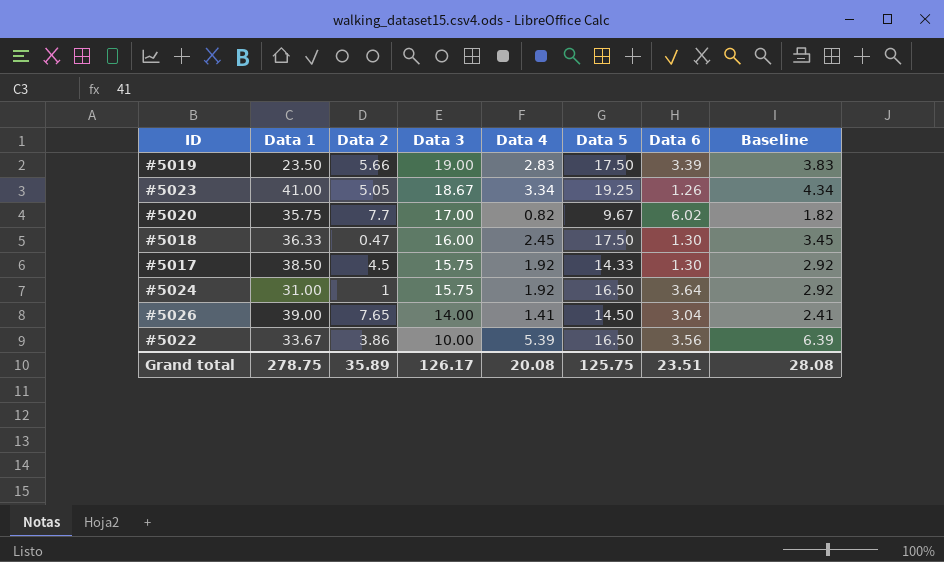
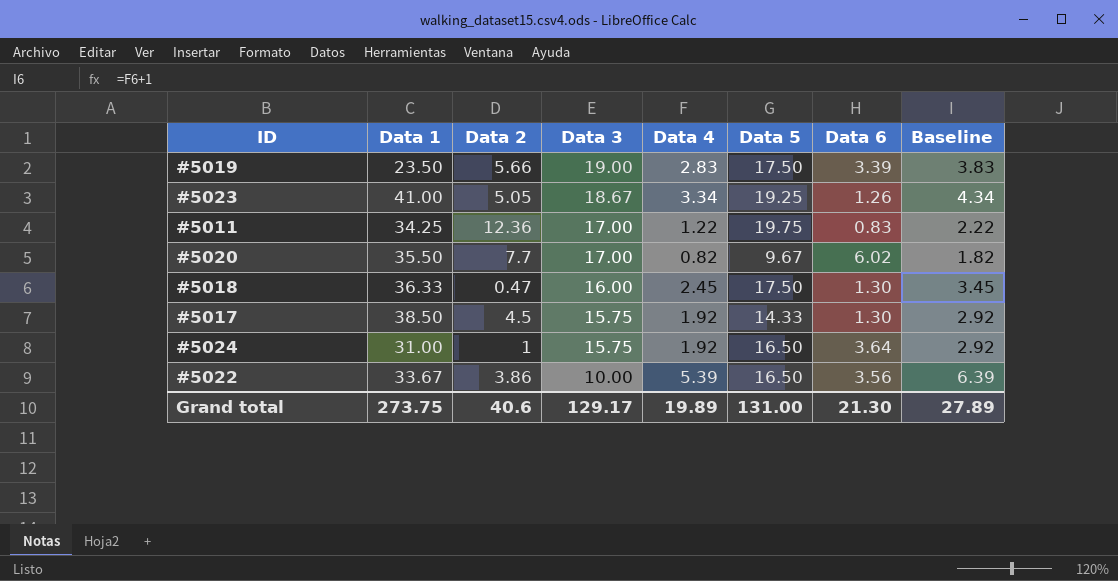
row #5026: 39.00 | 7.65 | 14.00 | 1.41 | 14.50 | 3.04 | 2.41 -> none
row #5011: none -> 34.25 | 12.36 | 17.00 | 1.22 | 19.75 | 0.83 | 2.22
#5020 | Data 1: 35.75 -> 35.50
Grand total | Data 1: 278.75 -> 273.75
Grand total | Data 2: 35.89 -> 40.6
Grand total | Data 3: 126.17 -> 129.17
Grand total | Data 4: 20.08 -> 19.89
Grand total | Data 5: 125.75 -> 131.00
Grand total | Data 6: 23.51 -> 21.30
Grand total | Baseline: 28.08 -> 27.89

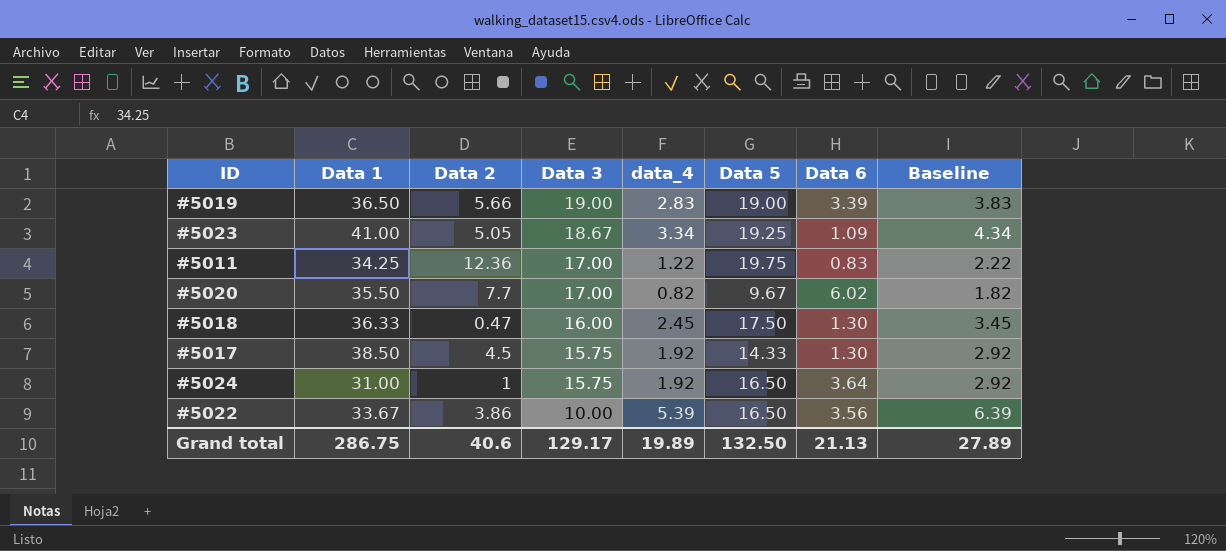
column name: Data 4 -> data_4
#5019 | Data 1: 23.50 -> 36.50
#5019 | Data 5: 17.50 -> 19.00
#5023 | Data 6: 1.26 -> 1.09
Grand total | Data 1: 273.75 -> 286.75
Grand total | Data 5: 131.00 -> 132.50
Grand total | Data 6: 21.30 -> 21.13

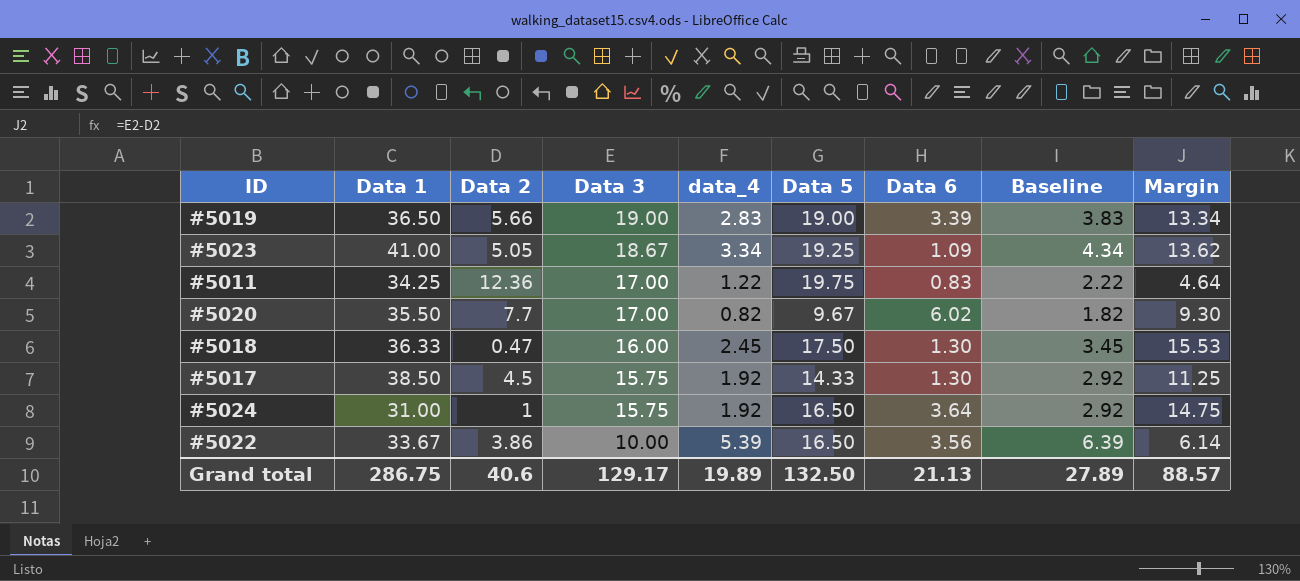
column Margin | formula: none -> [Data 3] - [Data 2]

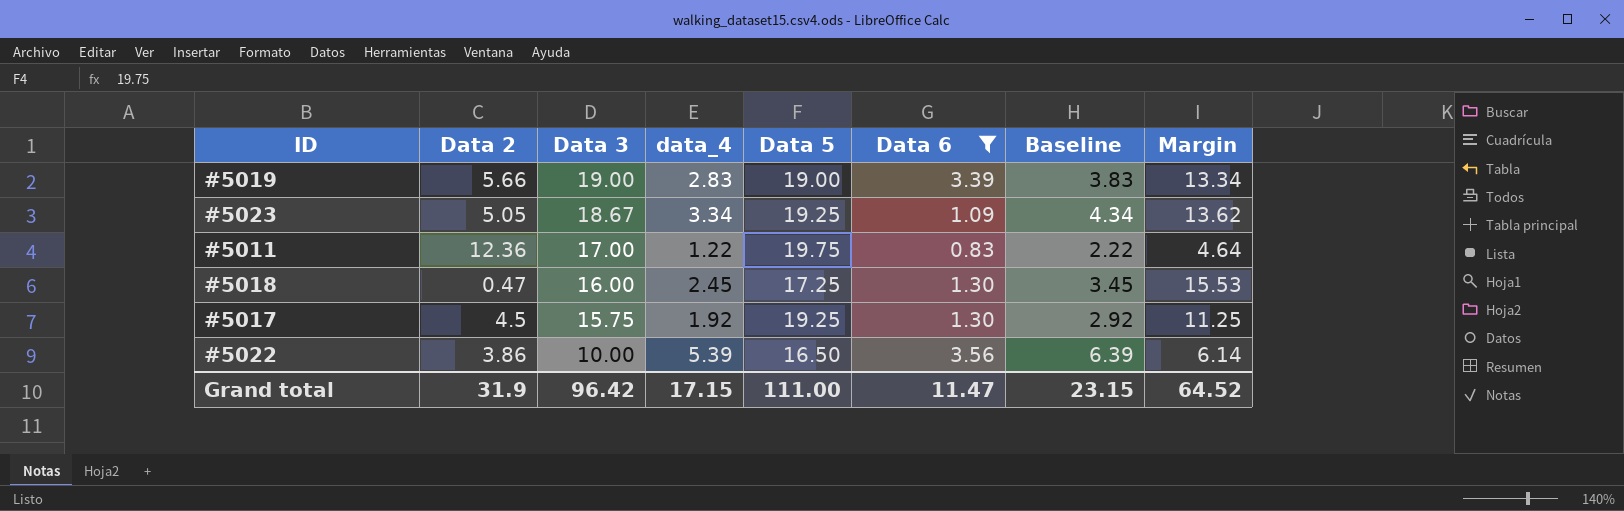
filter: none -> Data 6 <= 3.56
column Data 1 | position: 2 -> none
#5018 | Data 5: 17.50 -> 17.25
#5017 | Data 5: 14.33 -> 19.25
Grand total | Data 2: 40.6 -> 31.9
Grand total | Data 3: 129.17 -> 96.42
Grand total | data_4: 19.89 -> 17.15
Grand total | Data 5: 132.50 -> 111.00
Grand total | Data 6: 21.13 -> 11.47
Grand total | Baseline: 27.89 -> 23.15
Grand total | Margin: 88.57 -> 64.52

